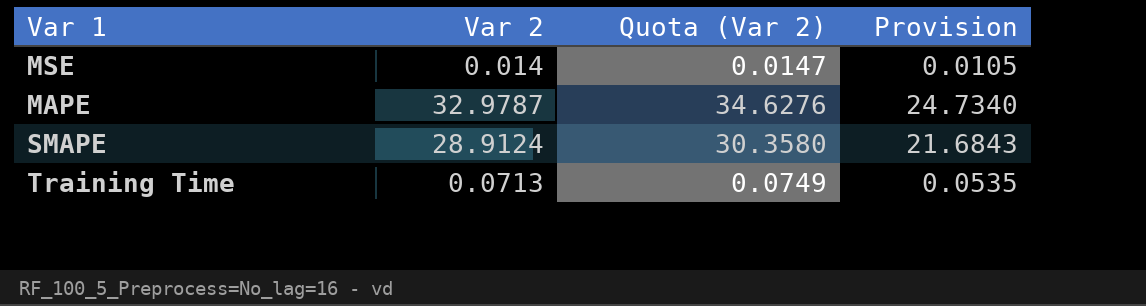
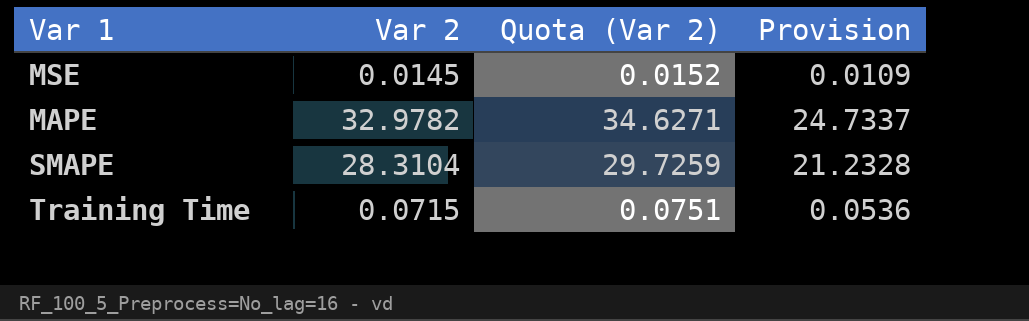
MSE | Var 2: 0.014 -> 0.0145
MSE | Quota (Var 2): 0.0147 -> 0.0152
MSE | Provision: 0.0105 -> 0.0109
MAPE | Var 2: 32.9787 -> 32.9782
MAPE | Quota (Var 2): 34.6276 -> 34.6271
MAPE | Provision: 24.7340 -> 24.7337
SMAPE | Var 2: 28.9124 -> 28.3104
SMAPE | Quota (Var 2): 30.3580 -> 29.7259
SMAPE | Provision: 21.6843 -> 21.2328
Training Time | Var 2: 0.0713 -> 0.0715
Training Time | Quota (Var 2): 0.0749 -> 0.0751
Training Time | Provision: 0.0535 -> 0.0536

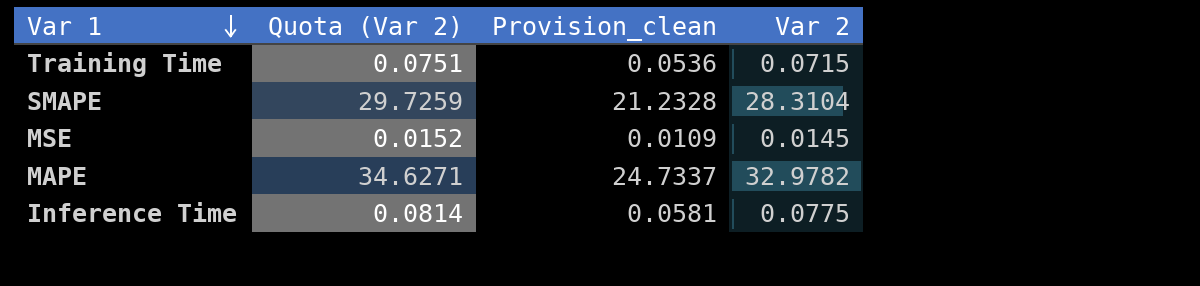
row order: none -> Var 1 descending
column name: Provision -> Provision_clean
column Var 2 | position: 2 -> 4
row Inference Time: none -> 0.0814 | 0.0581 | 0.0775

